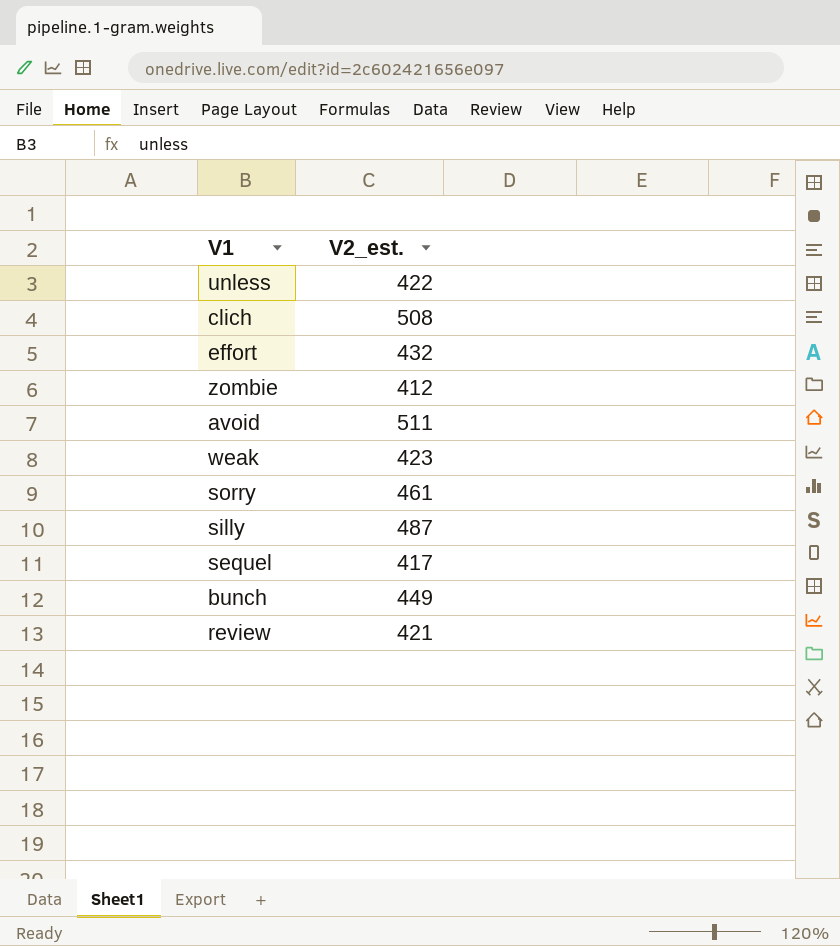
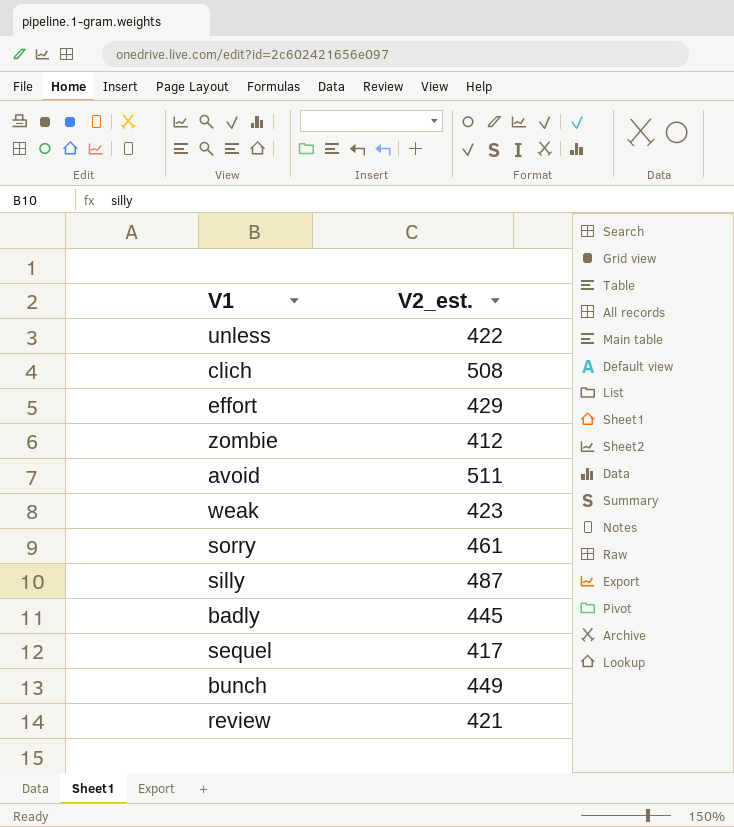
effort | V2_est.: 432 -> 429
row badly: none -> 445

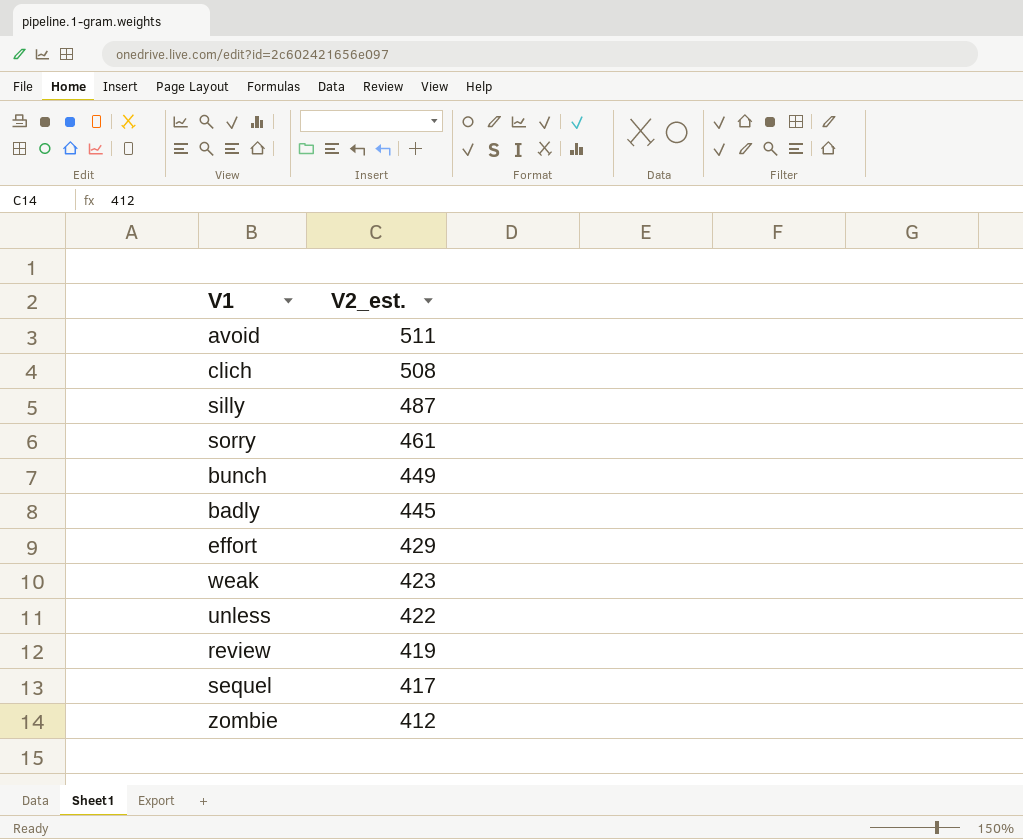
row order: none -> V2_est. descending
review | V2_est.: 421 -> 419

